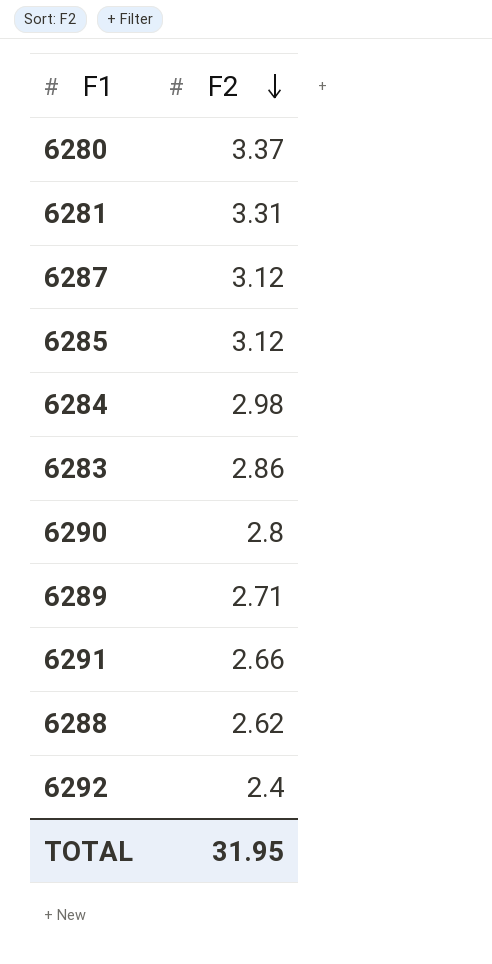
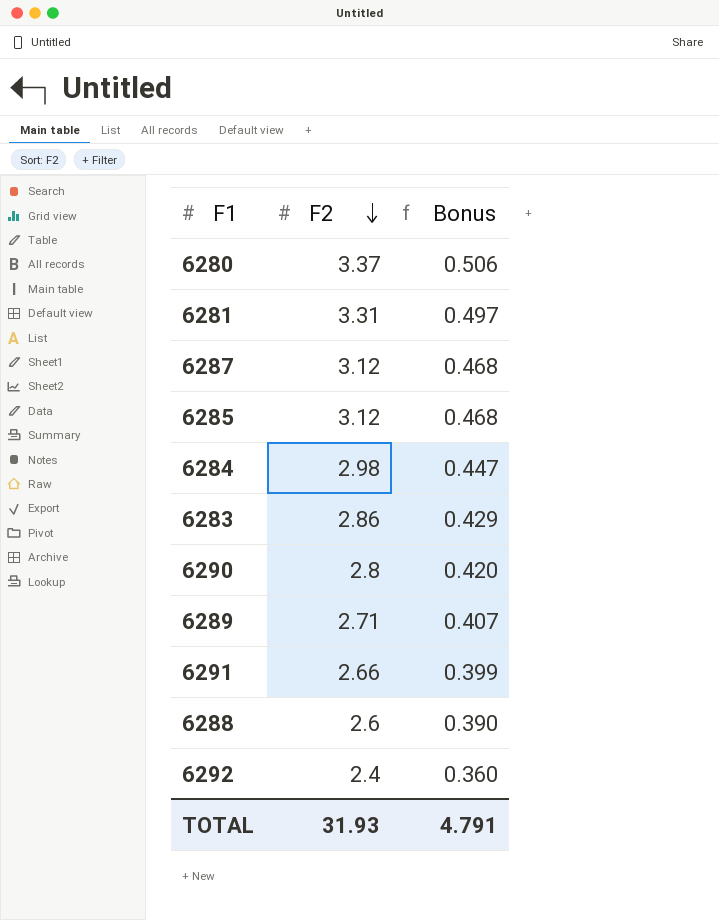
column Bonus | formula: none -> [F2] * 0.15
6288 | F2: 2.62 -> 2.6
TOTAL | F2: 31.95 -> 31.93

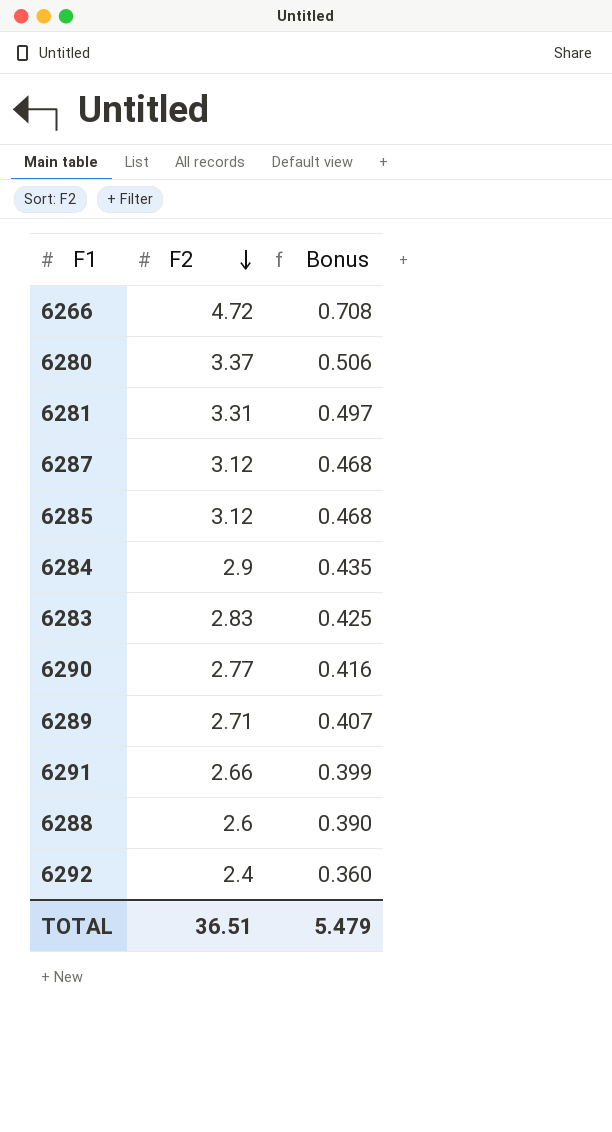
row 6266: none -> 4.72 | 0.708
6284 | F2: 2.98 -> 2.9
6284 | Bonus: 0.447 -> 0.435
6283 | F2: 2.86 -> 2.83
6283 | Bonus: 0.429 -> 0.425
6290 | F2: 2.8 -> 2.77
6290 | Bonus: 0.420 -> 0.416
TOTAL | F2: 31.93 -> 36.51
TOTAL | Bonus: 4.791 -> 5.479

